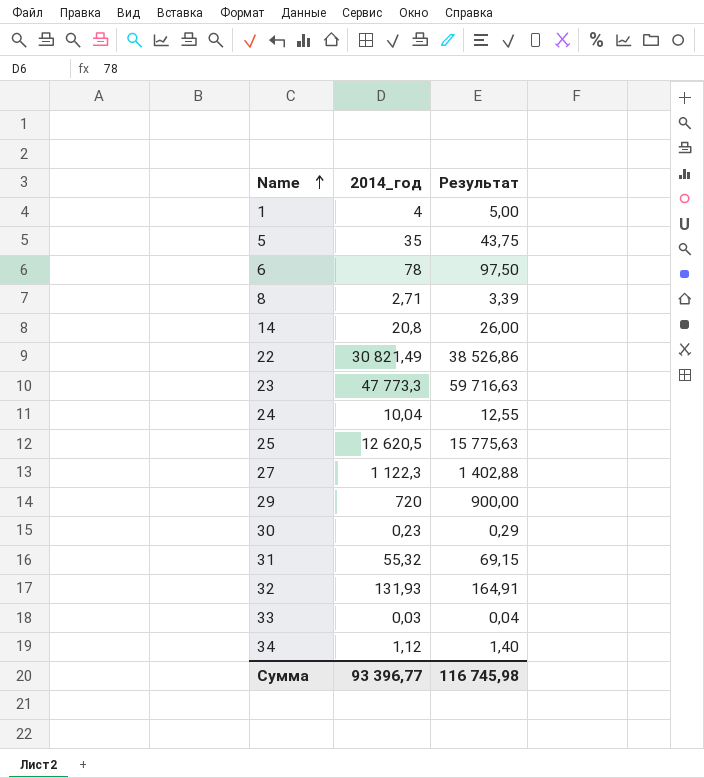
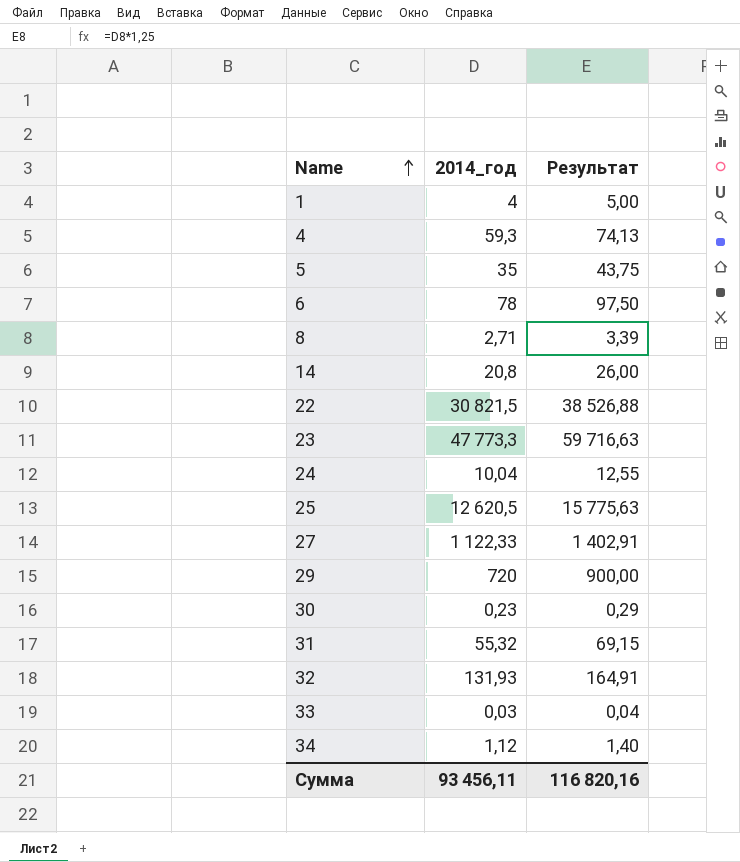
row 4: none -> 59,3 | 74,13
22 | 2014_год: 30 821,49 -> 30 821,5
22 | Результат: 38 526,86 -> 38 526,88
27 | 2014_год: 1 122,3 -> 1 122,33
27 | Результат: 1 402,88 -> 1 402,91
Сумма | 2014_год: 93 396,77 -> 93 456,11
Сумма | Результат: 116 745,98 -> 116 820,16

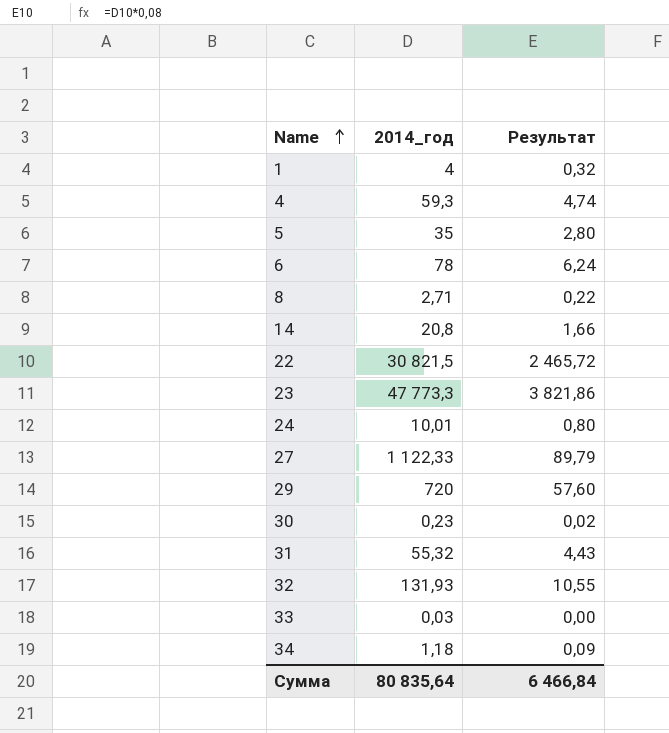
column Результат | formula: [2014_год] * 1,25 -> [2014_год] * 0,08
row 25: 12 620,5 | 15 775,63 -> none
24 | 2014_год: 10,04 -> 10,01
34 | 2014_год: 1,12 -> 1,18
Сумма | 2014_год: 93 456,11 -> 80 835,64
Сумма | Результат: 116 820,16 -> 6 466,84

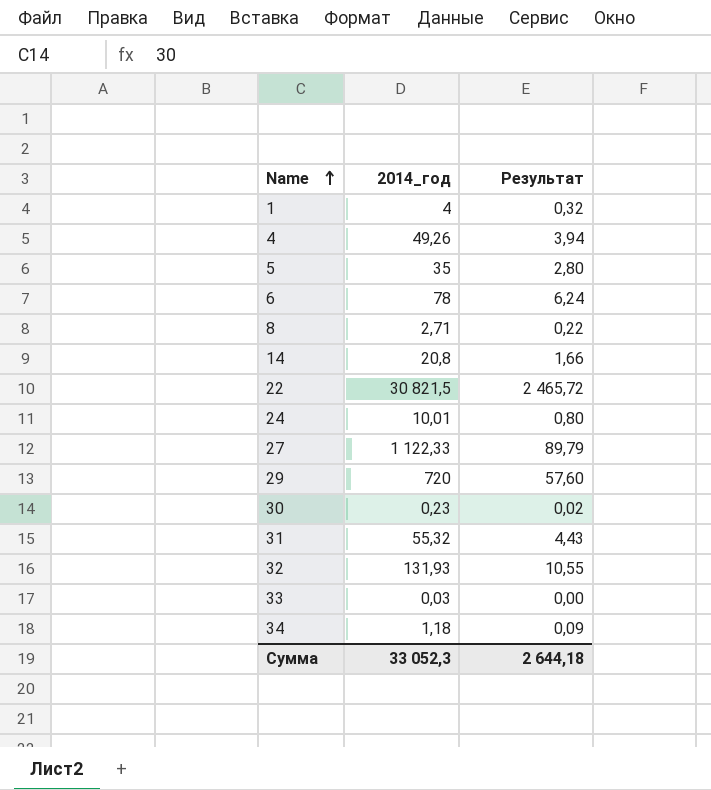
row 23: 47 773,3 | 3 821,86 -> none
4 | 2014_год: 59,3 -> 49,26
4 | Результат: 4,74 -> 3,94
Сумма | 2014_год: 80 835,64 -> 33 052,3
Сумма | Результат: 6 466,84 -> 2 644,18

